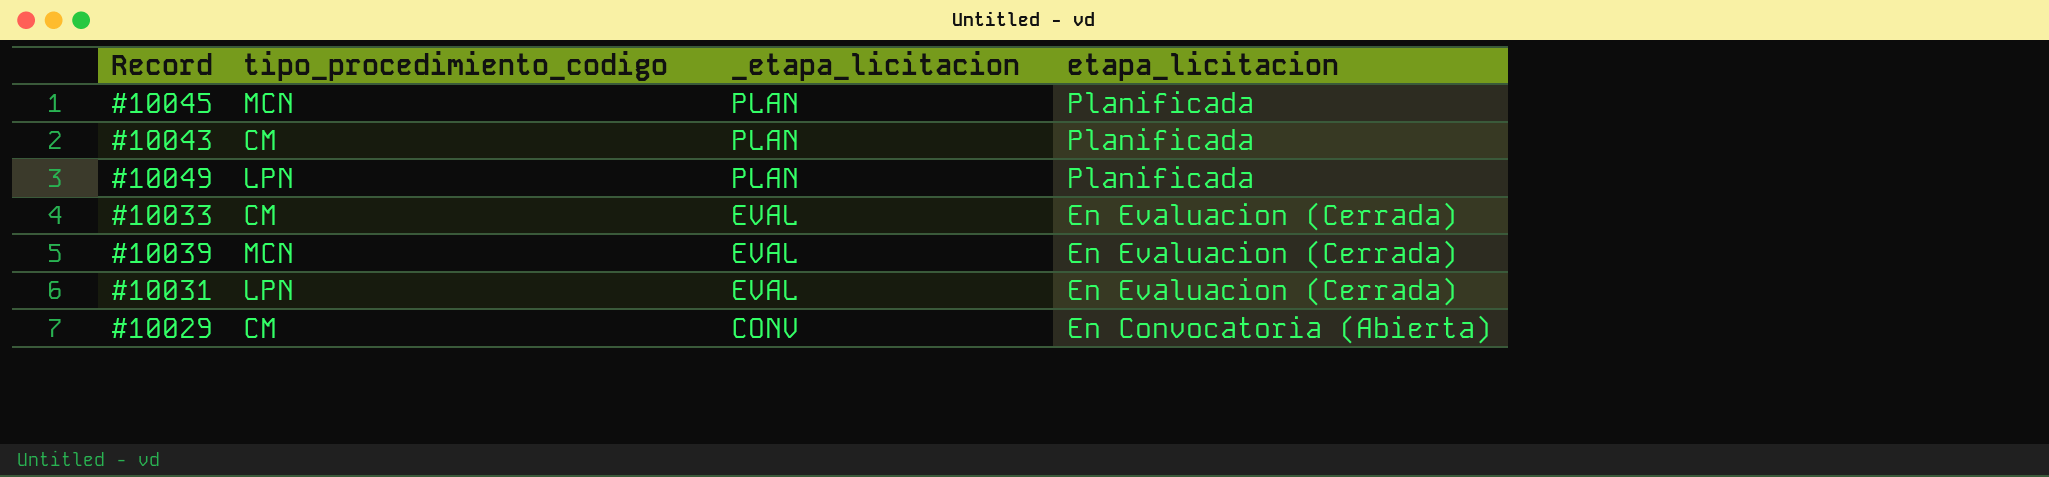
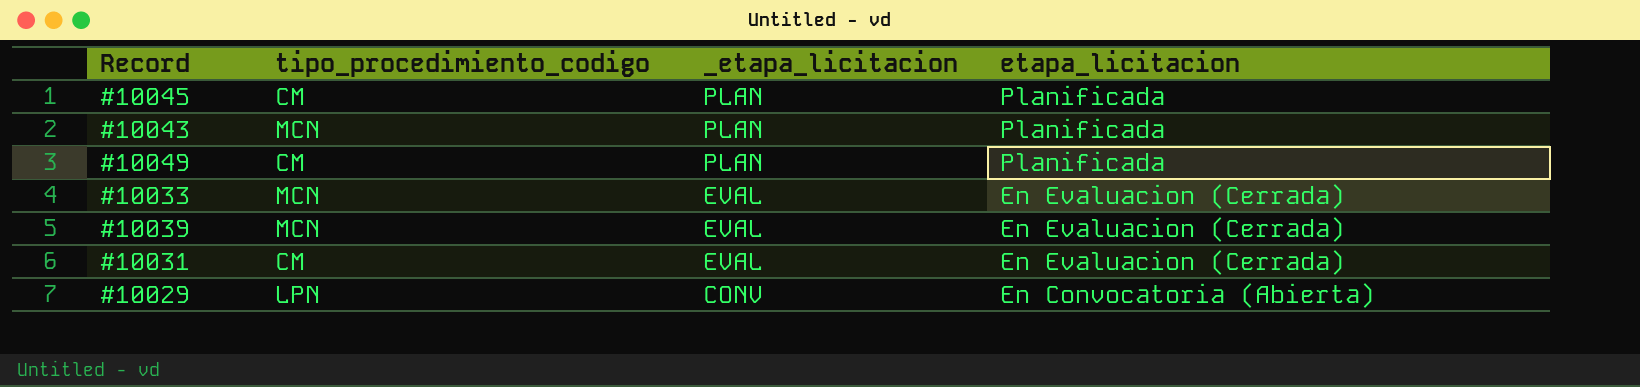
#10045 | tipo_procedimiento_codigo: MCN -> CM
#10043 | tipo_procedimiento_codigo: CM -> MCN
#10049 | tipo_procedimiento_codigo: LPN -> CM
#10033 | tipo_procedimiento_codigo: CM -> MCN
#10031 | tipo_procedimiento_codigo: LPN -> CM
#10029 | tipo_procedimiento_codigo: CM -> LPN

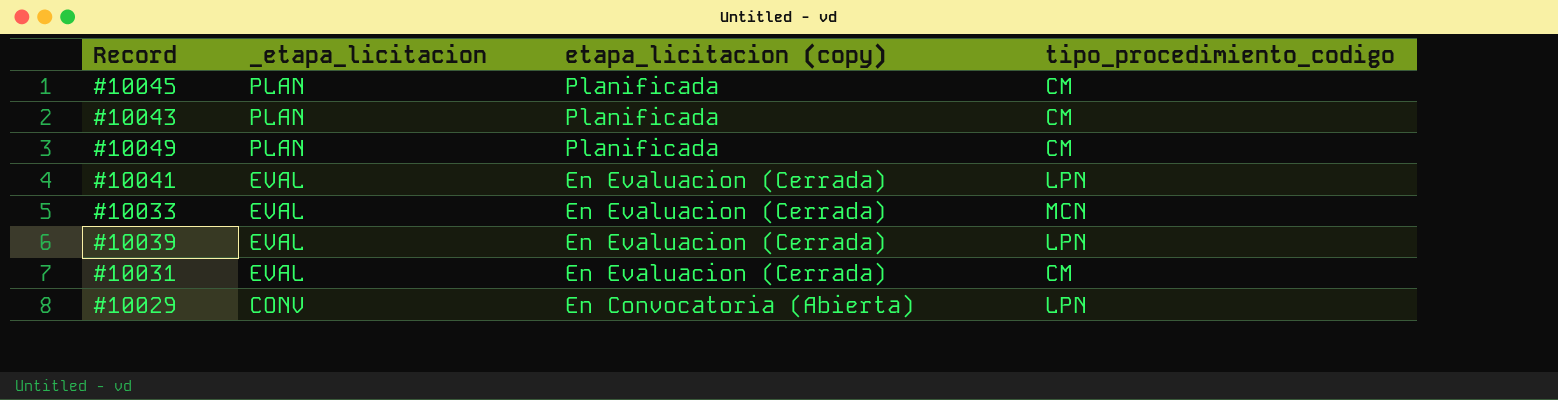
column name: etapa_licitacion -> etapa_licitacion (copy)
column tipo_procedimiento_codigo | position: 2 -> 4
#10043 | tipo_procedimiento_codigo: MCN -> CM
row #10041: none -> EVAL | En Evaluacion (Cerrada) | LPN
#10039 | tipo_procedimiento_codigo: MCN -> LPN

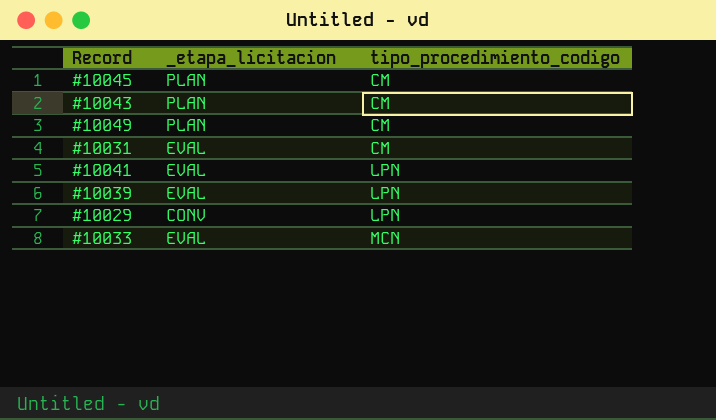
row order: _etapa_licitacion descending -> tipo_procedimiento_codigo ascending
column etapa_licitacion (copy) | position: 3 -> none

